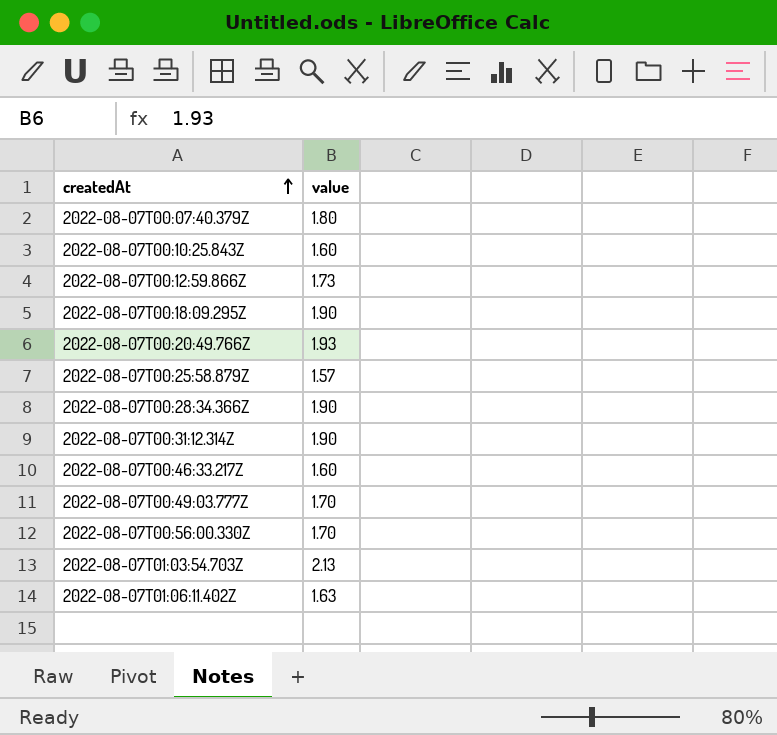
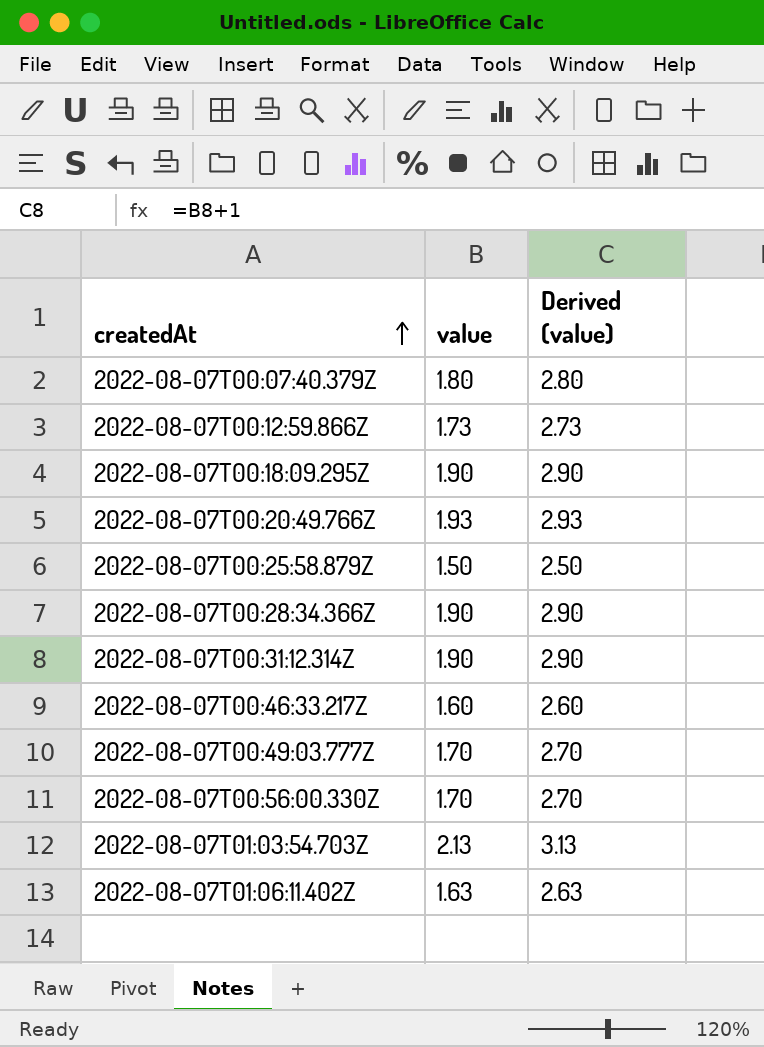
column Derived (value) | formula: none -> [value] + 1
row 2022-08-07T00:10:25.843Z: 1.60 -> none
2022-08-07T00:25:58.879Z | value: 1.57 -> 1.50

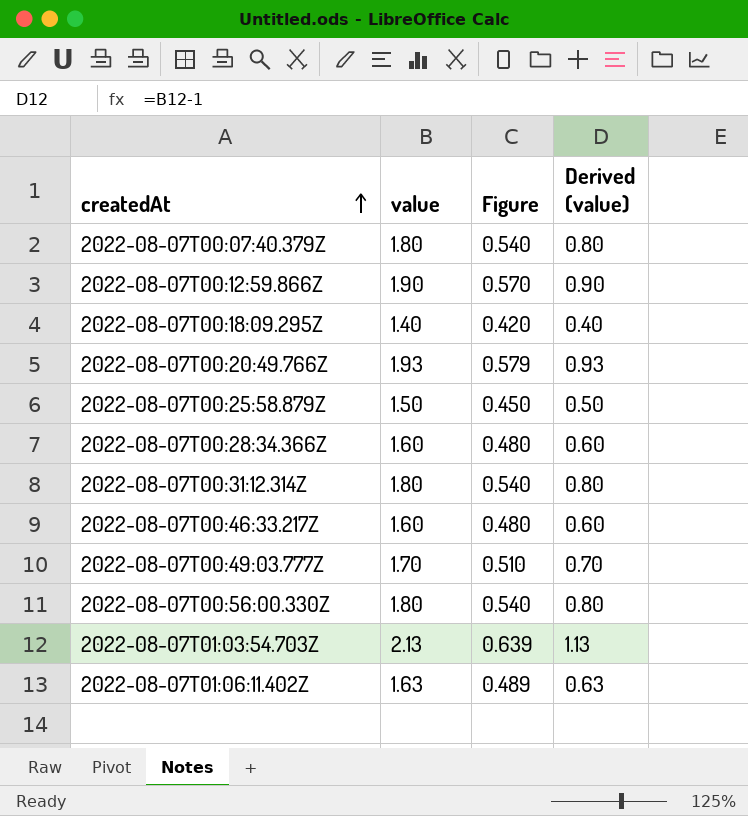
column Figure | formula: none -> [value] * 0.3
column Derived (value) | formula: [value] + 1 -> [value] - 1
2022-08-07T00:12:59.866Z | value: 1.73 -> 1.90
2022-08-07T00:18:09.295Z | value: 1.90 -> 1.40
2022-08-07T00:28:34.366Z | value: 1.90 -> 1.60
2022-08-07T00:31:12.314Z | value: 1.90 -> 1.80
2022-08-07T00:56:00.330Z | value: 1.70 -> 1.80

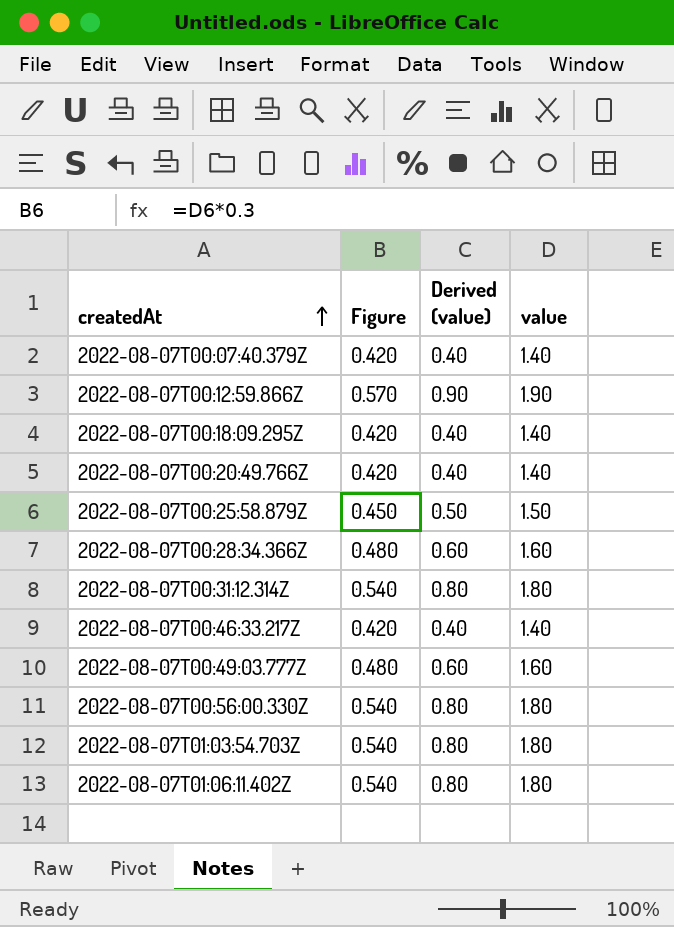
column value | position: 2 -> 4
2022-08-07T00:07:40.379Z | Figure: 0.540 -> 0.420
2022-08-07T00:07:40.379Z | Derived (value): 0.80 -> 0.40
2022-08-07T00:07:40.379Z | value: 1.80 -> 1.40
2022-08-07T00:20:49.766Z | Figure: 0.579 -> 0.420
2022-08-07T00:20:49.766Z | Derived (value): 0.93 -> 0.40
2022-08-07T00:20:49.766Z | value: 1.93 -> 1.40
2022-08-07T00:46:33.217Z | Figure: 0.480 -> 0.420
2022-08-07T00:46:33.217Z | Derived (value): 0.60 -> 0.40
2022-08-07T00:46:33.217Z | value: 1.60 -> 1.40
2022-08-07T00:49:03.777Z | Figure: 0.510 -> 0.480
2022-08-07T00:49:03.777Z | Derived (value): 0.70 -> 0.60
2022-08-07T00:49:03.777Z | value: 1.70 -> 1.60
2022-08-07T01:03:54.703Z | Figure: 0.639 -> 0.540
2022-08-07T01:03:54.703Z | Derived (value): 1.13 -> 0.80
2022-08-07T01:03:54.703Z | value: 2.13 -> 1.80
2022-08-07T01:06:11.402Z | Figure: 0.489 -> 0.540
2022-08-07T01:06:11.402Z | Derived (value): 0.63 -> 0.80
2022-08-07T01:06:11.402Z | value: 1.63 -> 1.80

